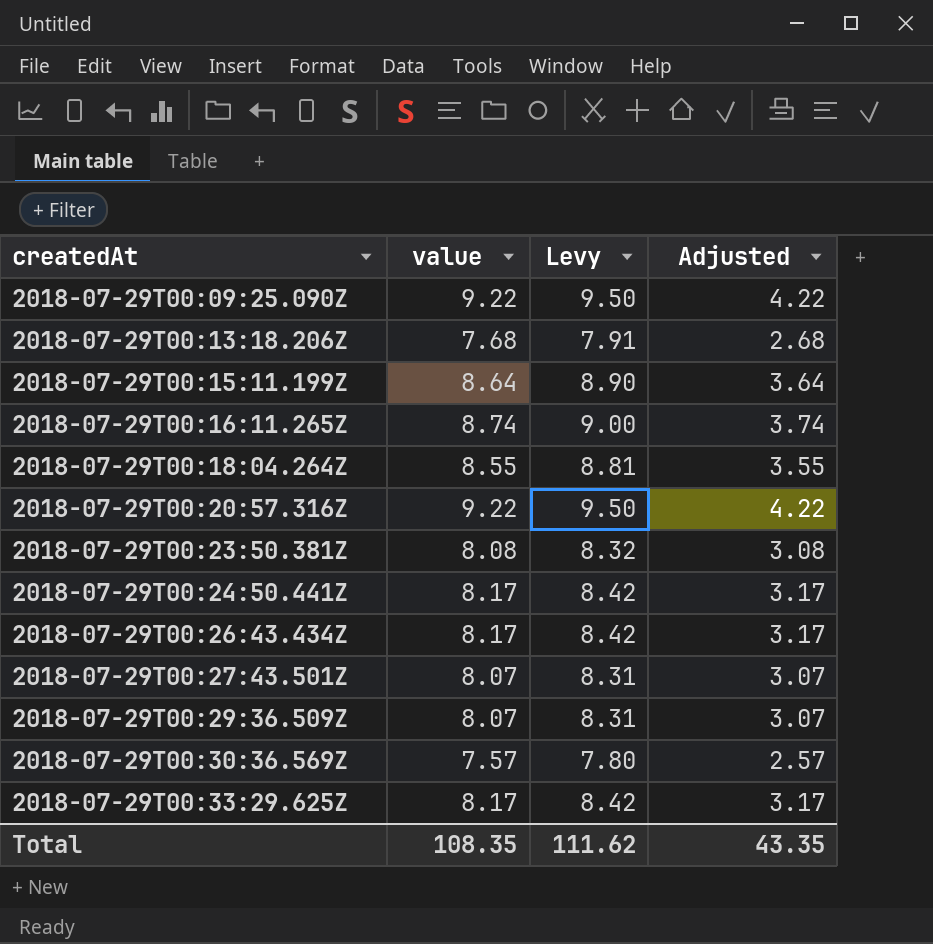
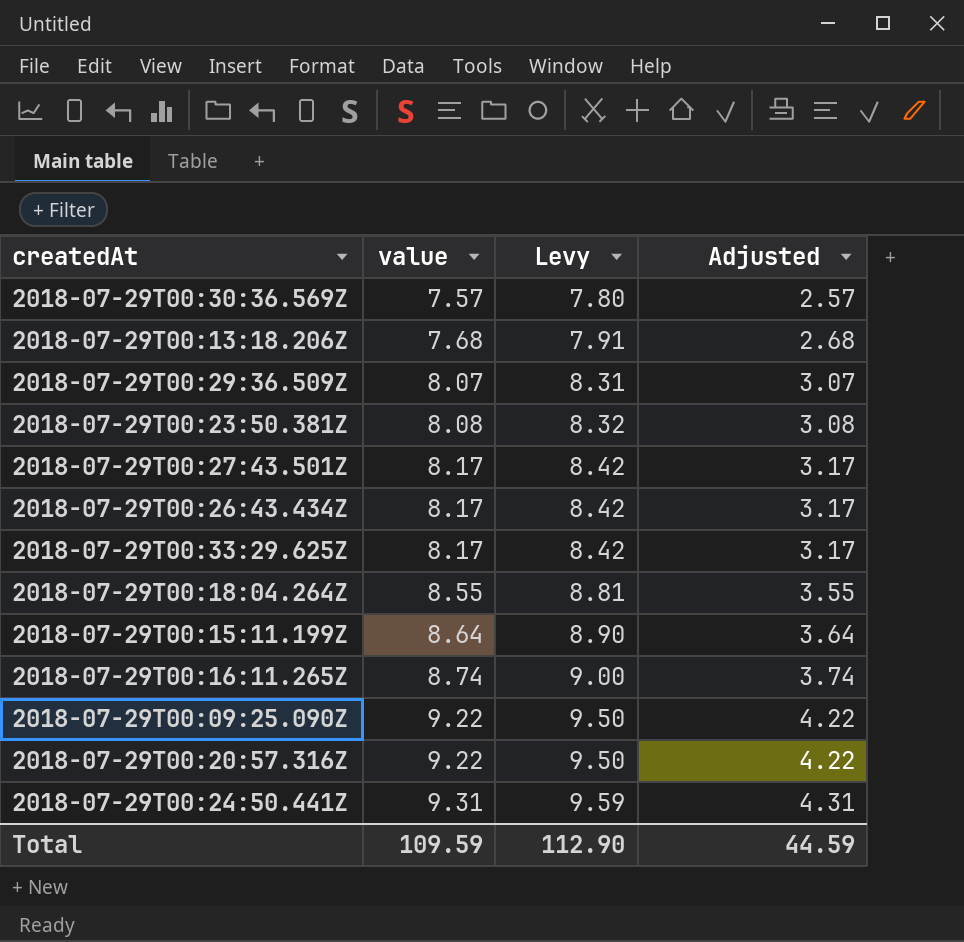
row order: createdAt ascending -> value ascending
2018-07-29T00:27:43.501Z | value: 8.07 -> 8.17
2018-07-29T00:27:43.501Z | Levy: 8.31 -> 8.42
2018-07-29T00:27:43.501Z | Adjusted: 3.07 -> 3.17
2018-07-29T00:24:50.441Z | value: 8.17 -> 9.31
2018-07-29T00:24:50.441Z | Levy: 8.42 -> 9.59
2018-07-29T00:24:50.441Z | Adjusted: 3.17 -> 4.31
Total | value: 108.35 -> 109.59
Total | Levy: 111.62 -> 112.90
Total | Adjusted: 43.35 -> 44.59

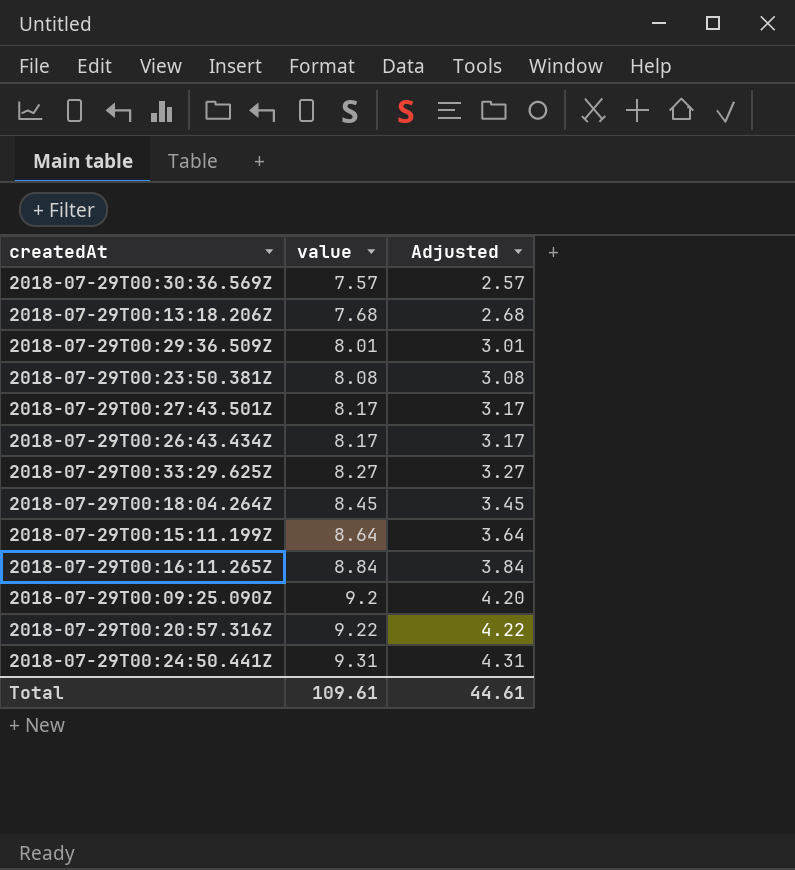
column Levy | formula: [value] * 1.03 -> none
2018-07-29T00:29:36.509Z | value: 8.07 -> 8.01
2018-07-29T00:29:36.509Z | Adjusted: 3.07 -> 3.01
2018-07-29T00:33:29.625Z | value: 8.17 -> 8.27
2018-07-29T00:33:29.625Z | Adjusted: 3.17 -> 3.27
2018-07-29T00:18:04.264Z | value: 8.55 -> 8.45
2018-07-29T00:18:04.264Z | Adjusted: 3.55 -> 3.45
2018-07-29T00:16:11.265Z | value: 8.74 -> 8.84
2018-07-29T00:16:11.265Z | Adjusted: 3.74 -> 3.84
2018-07-29T00:09:25.090Z | value: 9.22 -> 9.2
2018-07-29T00:09:25.090Z | Adjusted: 4.22 -> 4.20
Total | value: 109.59 -> 109.61
Total | Adjusted: 44.59 -> 44.61

